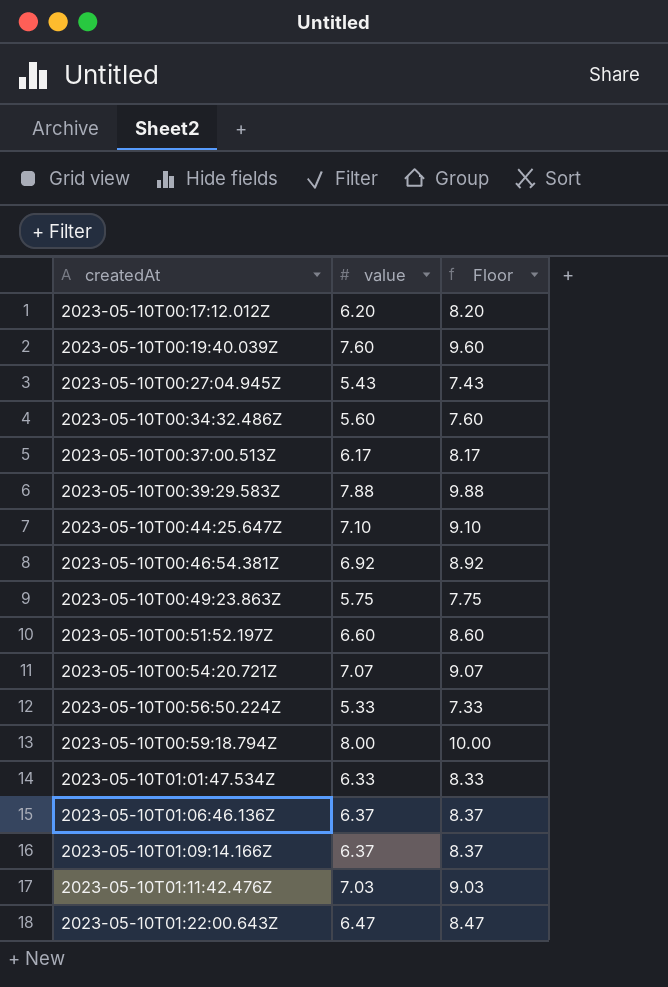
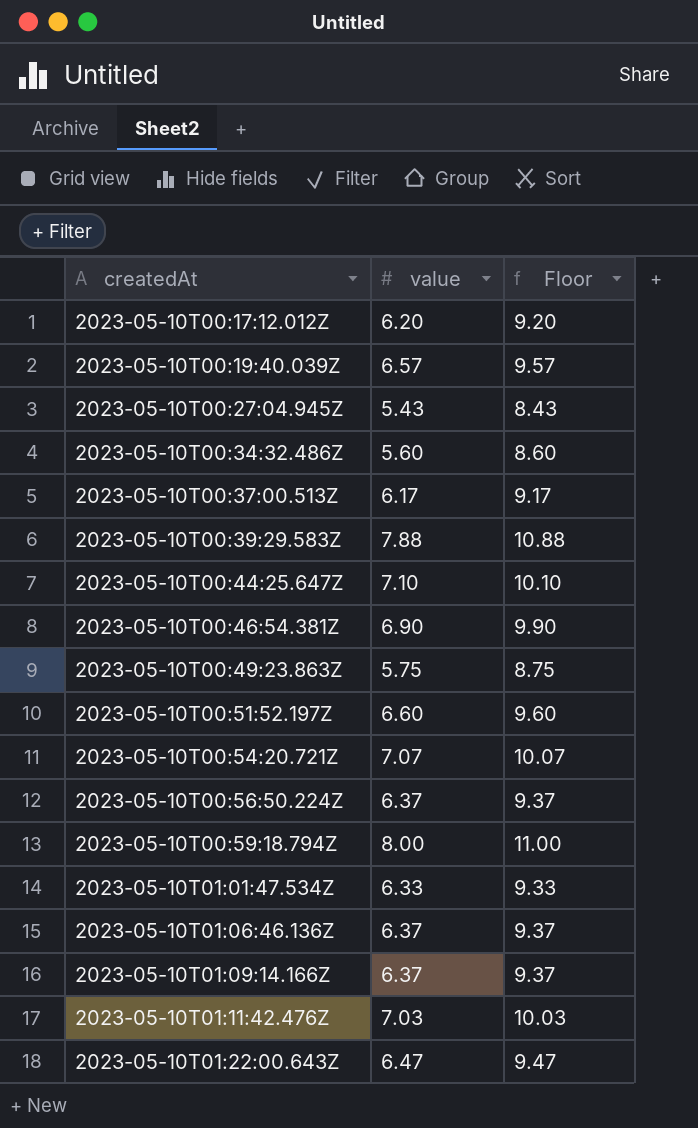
column Floor | formula: [value] + 2 -> [value] + 3
2023-05-10T00:19:40.039Z | value: 7.60 -> 6.57
2023-05-10T00:46:54.381Z | value: 6.92 -> 6.90
2023-05-10T00:56:50.224Z | value: 5.33 -> 6.37

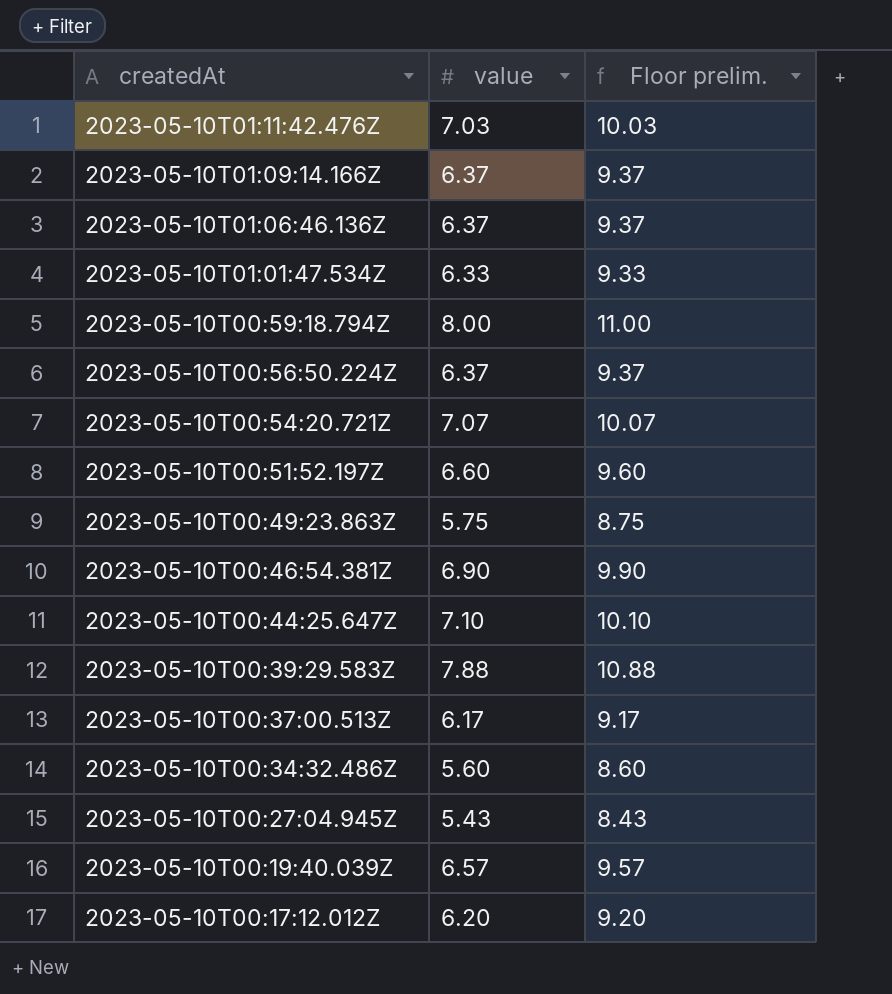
row order: createdAt ascending -> createdAt descending
column name: Floor -> Floor prelim.
row 2023-05-10T01:22:00.643Z: 6.47 | 9.47 -> none

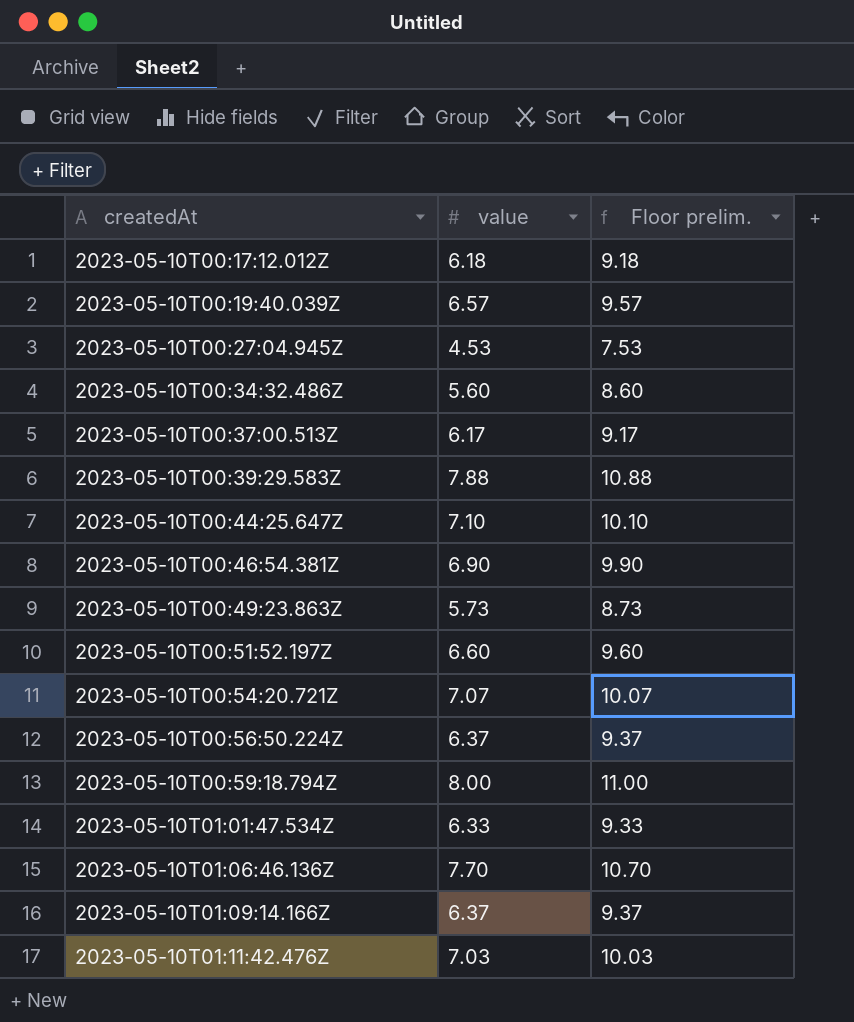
row order: createdAt descending -> createdAt ascending
2023-05-10T00:17:12.012Z | value: 6.20 -> 6.18
2023-05-10T00:17:12.012Z | Floor prelim.: 9.20 -> 9.18
2023-05-10T00:27:04.945Z | value: 5.43 -> 4.53
2023-05-10T00:27:04.945Z | Floor prelim.: 8.43 -> 7.53
2023-05-10T00:49:23.863Z | value: 5.75 -> 5.73
2023-05-10T00:49:23.863Z | Floor prelim.: 8.75 -> 8.73
2023-05-10T01:06:46.136Z | value: 6.37 -> 7.70
2023-05-10T01:06:46.136Z | Floor prelim.: 9.37 -> 10.70

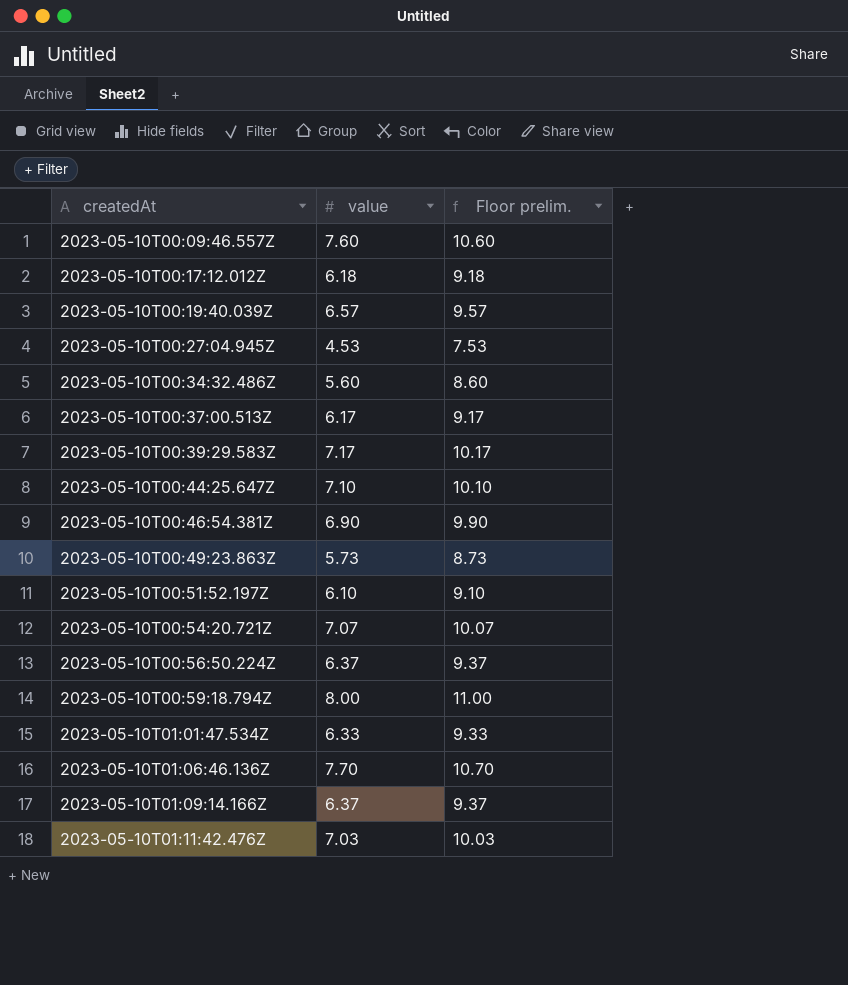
row 2023-05-10T00:09:46.557Z: none -> 7.60 | 10.60
2023-05-10T00:39:29.583Z | value: 7.88 -> 7.17
2023-05-10T00:39:29.583Z | Floor prelim.: 10.88 -> 10.17
2023-05-10T00:51:52.197Z | value: 6.60 -> 6.10
2023-05-10T00:51:52.197Z | Floor prelim.: 9.60 -> 9.10

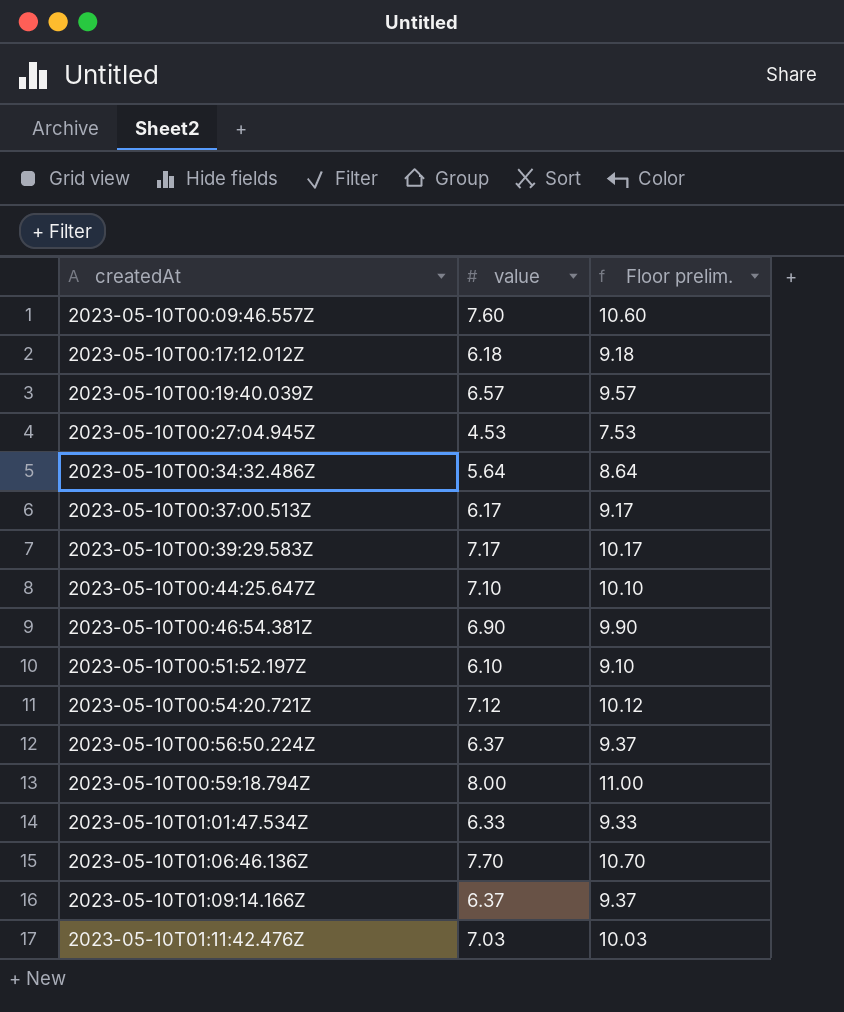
row 2023-05-10T00:49:23.863Z: 5.73 | 8.73 -> none
2023-05-10T00:34:32.486Z | value: 5.60 -> 5.64
2023-05-10T00:34:32.486Z | Floor prelim.: 8.60 -> 8.64
2023-05-10T00:54:20.721Z | value: 7.07 -> 7.12
2023-05-10T00:54:20.721Z | Floor prelim.: 10.07 -> 10.12

